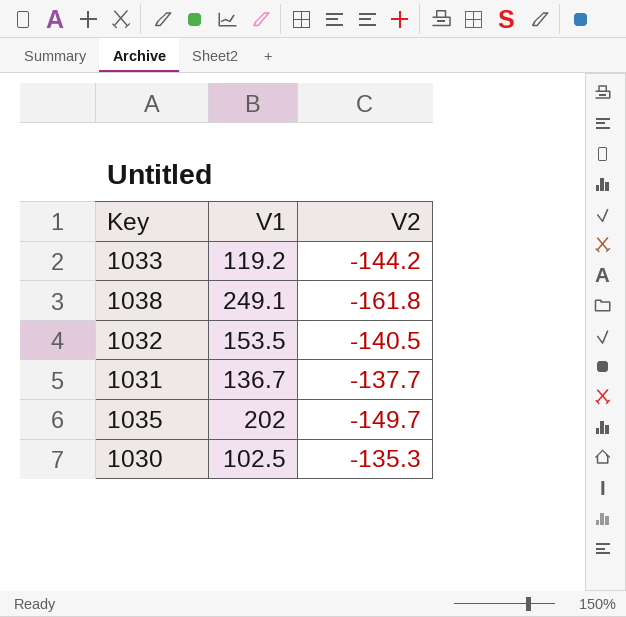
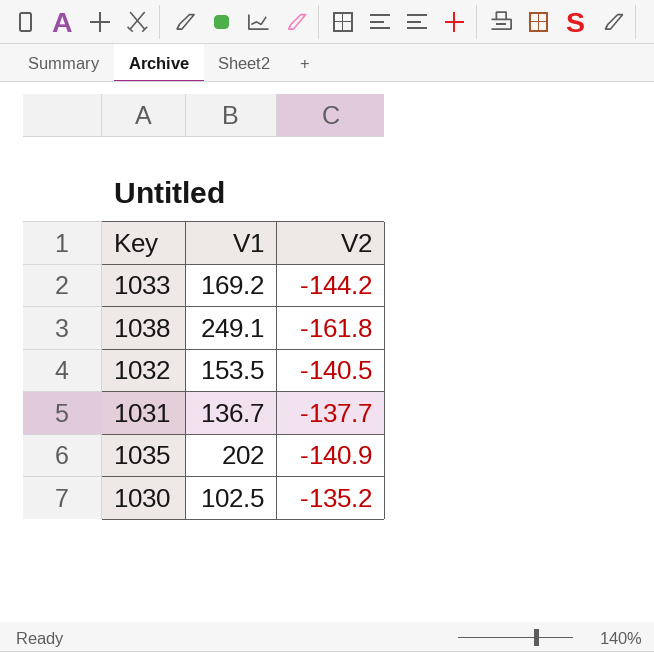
1033 | V1: 119.2 -> 169.2
1035 | V2: -149.7 -> -140.9
1030 | V2: -135.3 -> -135.2

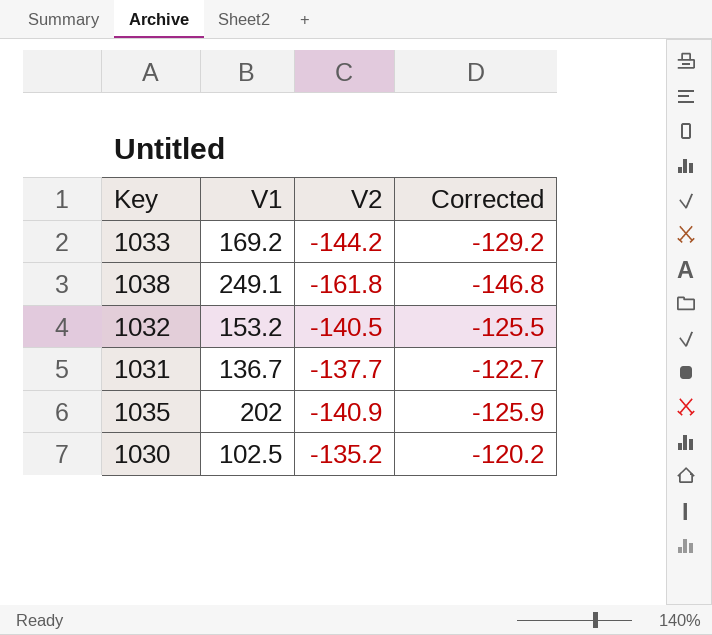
column Corrected | formula: none -> [V2] + 15
1032 | V1: 153.5 -> 153.2

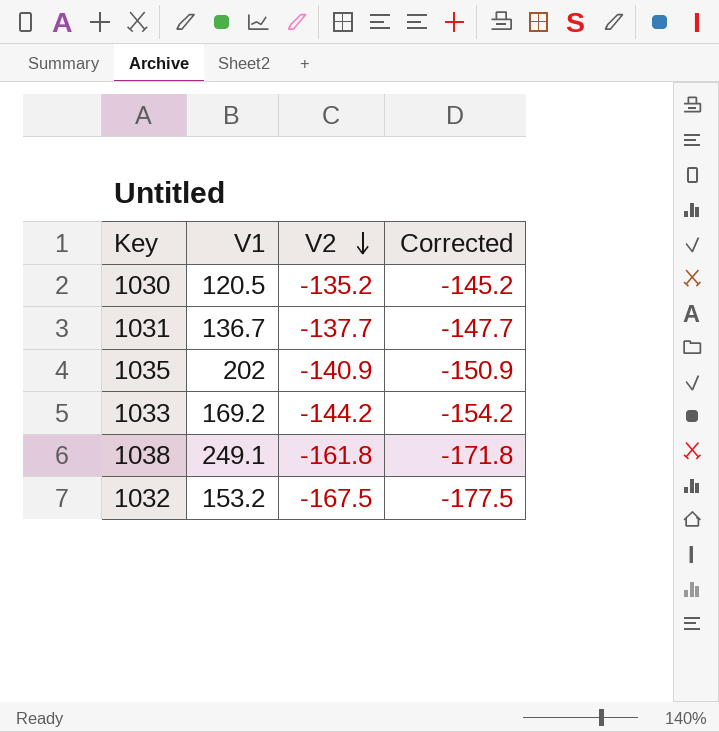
row order: none -> V2 descending
column Corrected | formula: [V2] + 15 -> [V2] - 10
1030 | V1: 102.5 -> 120.5
1032 | V2: -140.5 -> -167.5

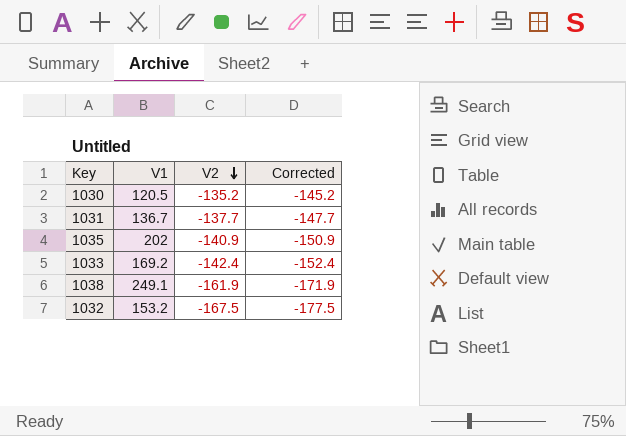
1033 | V2: -144.2 -> -142.4
1033 | Corrected: -154.2 -> -152.4
1038 | V2: -161.8 -> -161.9
1038 | Corrected: -171.8 -> -171.9

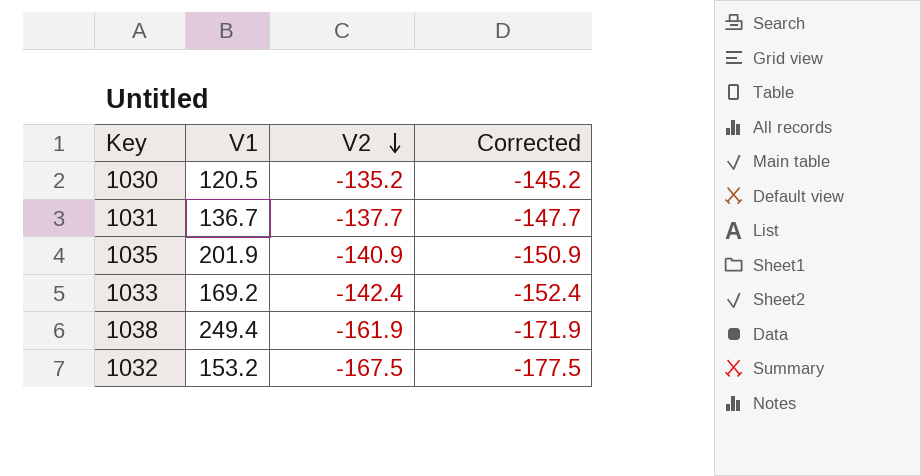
1035 | V1: 202 -> 201.9
1038 | V1: 249.1 -> 249.4

